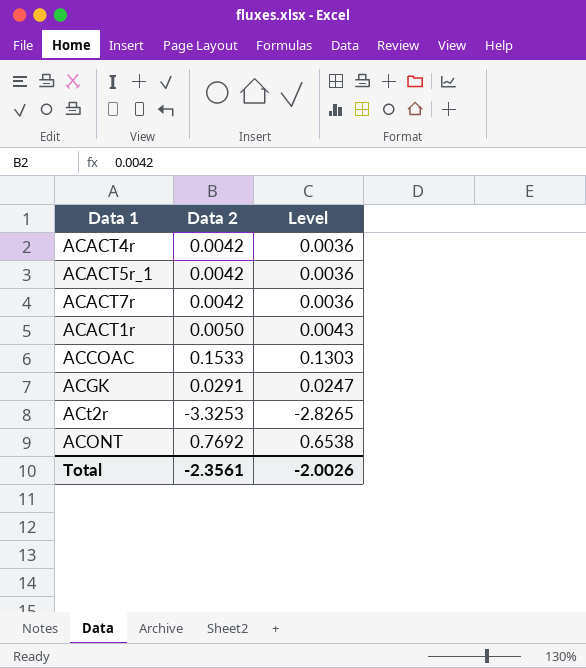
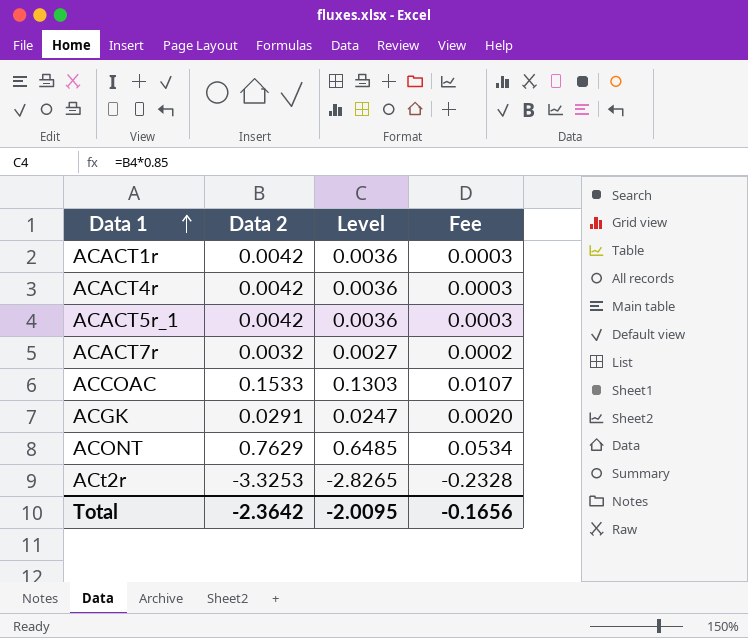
row order: none -> Data 1 ascending
column Fee | formula: none -> [Data 2] * 0.07
ACACT1r | Data 2: 0.0050 -> 0.0042
ACACT1r | Level: 0.0043 -> 0.0036
ACACT7r | Data 2: 0.0042 -> 0.0032
ACACT7r | Level: 0.0036 -> 0.0027
ACONT | Data 2: 0.7692 -> 0.7629
ACONT | Level: 0.6538 -> 0.6485
Total | Data 2: -2.3561 -> -2.3642
Total | Level: -2.0026 -> -2.0095

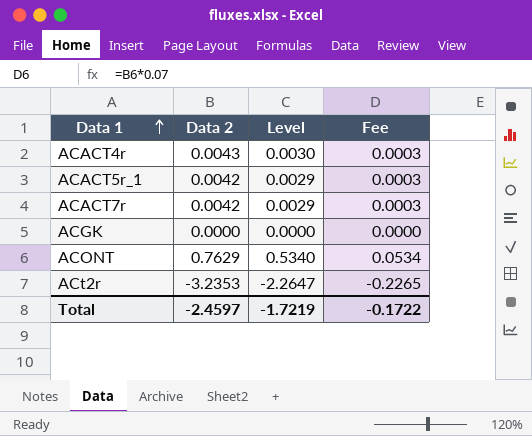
column Level | formula: [Data 2] * 0.85 -> [Data 2] * 0.7
row ACACT1r: 0.0042 | 0.0036 | 0.0003 -> none
row ACCOAC: 0.1533 | 0.1303 | 0.0107 -> none
ACACT4r | Data 2: 0.0042 -> 0.0043
ACACT7r | Data 2: 0.0032 -> 0.0042
ACACT7r | Fee: 0.0002 -> 0.0003
ACGK | Data 2: 0.0291 -> 0.0000
ACGK | Fee: 0.0020 -> 0.0000
ACt2r | Data 2: -3.3253 -> -3.2353
ACt2r | Fee: -0.2328 -> -0.2265
Total | Data 2: -2.3642 -> -2.4597
Total | Level: -2.0095 -> -1.7219
Total | Fee: -0.1656 -> -0.1722

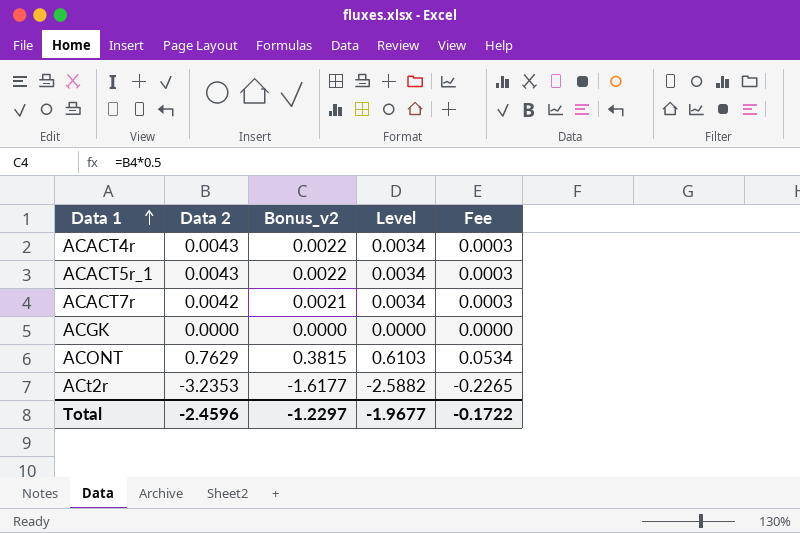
column Bonus_v2 | formula: none -> [Data 2] * 0.5
column Level | formula: [Data 2] * 0.7 -> [Data 2] * 0.8
ACACT5r_1 | Data 2: 0.0042 -> 0.0043
Total | Data 2: -2.4597 -> -2.4596
Total | Level: -1.7219 -> -1.9677

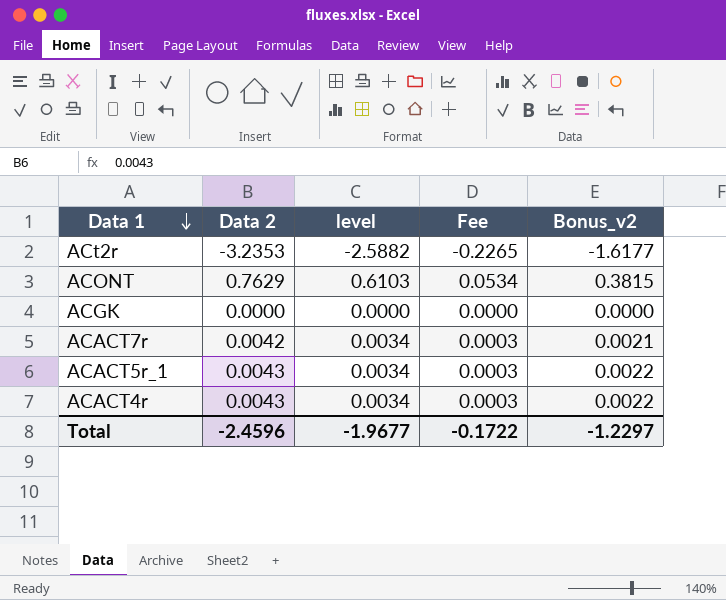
row order: Data 1 ascending -> Data 1 descending
column name: Level -> level
column Bonus_v2 | position: 3 -> 5

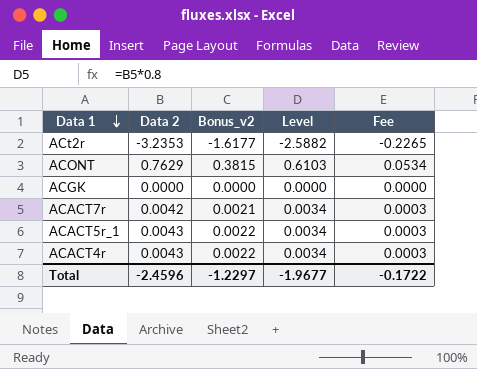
column Bonus_v2 | position: 5 -> 3
column name: level -> Level

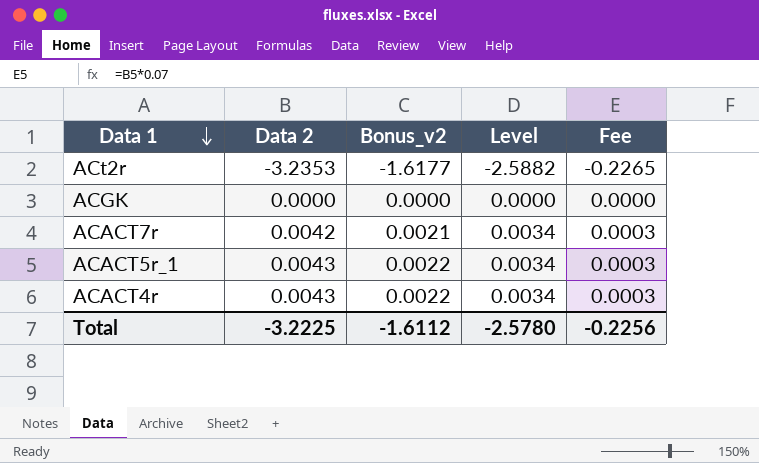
row ACONT: 0.7629 | 0.3815 | 0.6103 | 0.0534 -> none
Total | Data 2: -2.4596 -> -3.2225
Total | Bonus_v2: -1.2297 -> -1.6112
Total | Level: -1.9677 -> -2.5780
Total | Fee: -0.1722 -> -0.2256

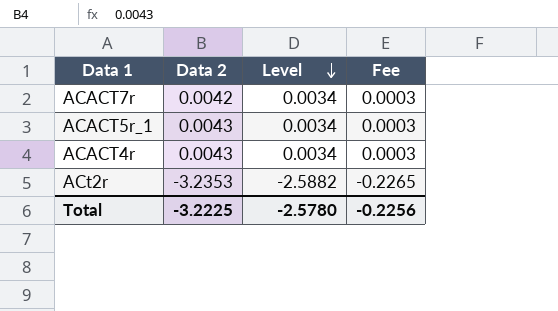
row order: Data 1 descending -> Level descending
column Bonus_v2 | formula: [Data 2] * 0.5 -> none
row ACGK: 0.0000 | 0.0000 | 0.0000 | 0.0000 -> none

